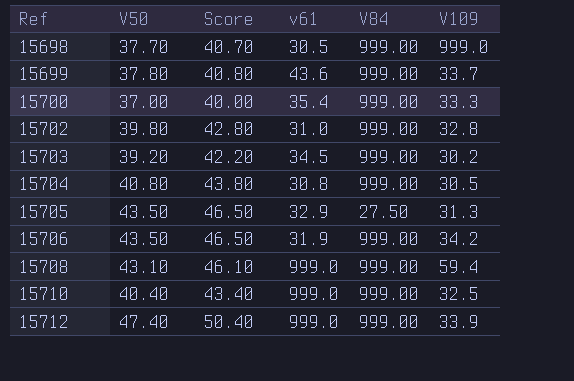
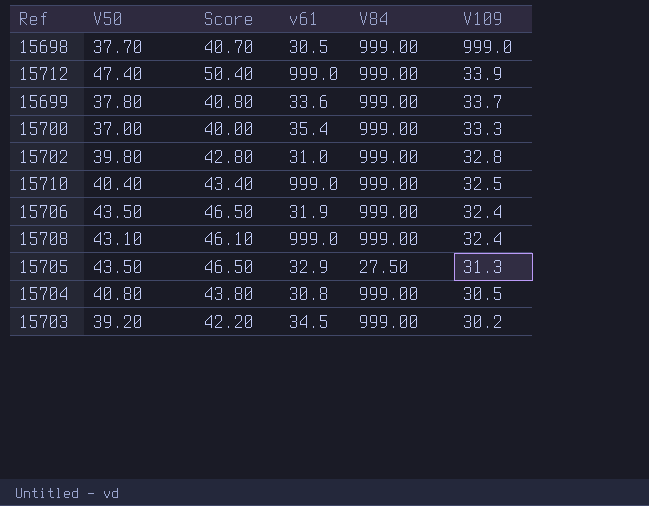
row order: Ref ascending -> V109 descending
15699 | v61: 43.6 -> 33.6
15706 | V109: 34.2 -> 32.4
15708 | V109: 59.4 -> 32.4

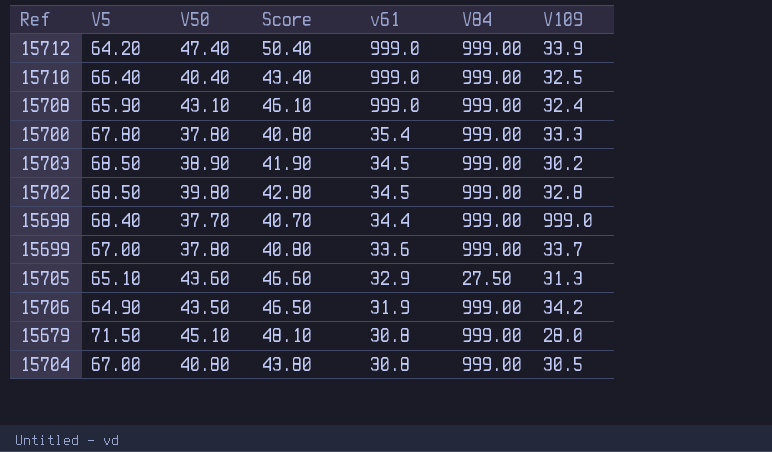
row order: V109 descending -> v61 descending
column V5 | position: none -> 2
15700 | V50: 37.00 -> 37.80
15700 | Score: 40.00 -> 40.80
15703 | V50: 39.20 -> 38.90
15703 | Score: 42.20 -> 41.90
15702 | v61: 31.0 -> 34.5
15698 | v61: 30.5 -> 34.4
15705 | V50: 43.50 -> 43.60
15705 | Score: 46.50 -> 46.60
15706 | V109: 32.4 -> 34.2
row 15679: none -> 71.50 | 45.10 | 48.10 | 30.8 | 999.00 | 28.0

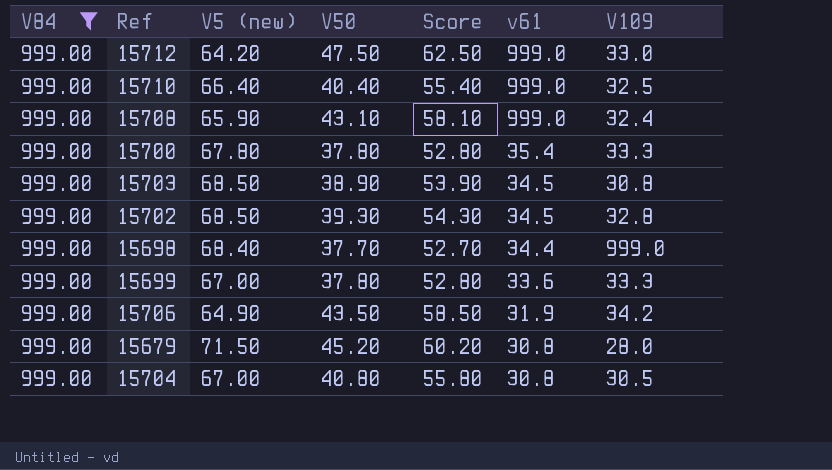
filter: none -> V84 = 999.00
column V84 | position: 6 -> 1
column name: V5 -> V5 (new)
column Score | formula: [V50] + 3 -> [V50] + 15
15712 | V50: 47.40 -> 47.50
15712 | V109: 33.9 -> 33.0
15703 | V109: 30.2 -> 30.8
15702 | V50: 39.80 -> 39.30
15699 | V109: 33.7 -> 33.3
15679 | V50: 45.10 -> 45.20

